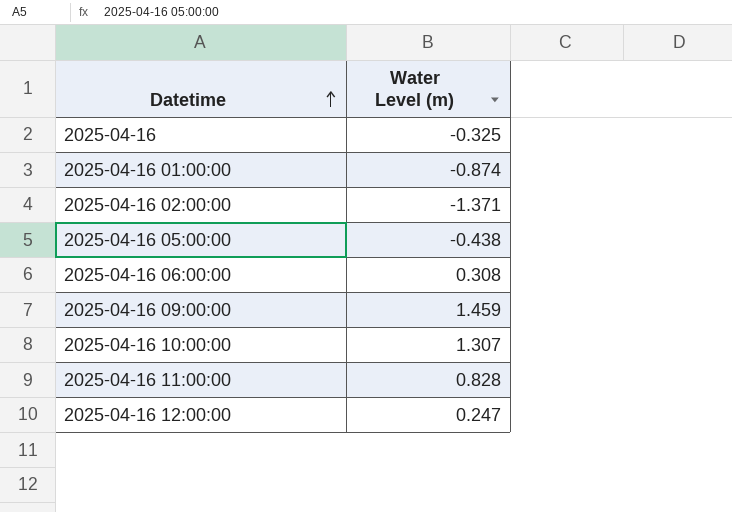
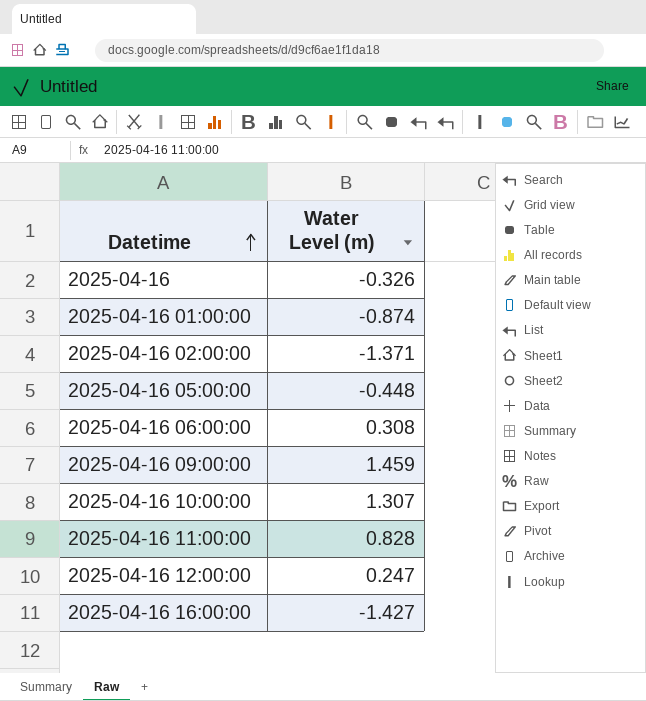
2025-04-16 | Water Level (m): -0.325 -> -0.326
2025-04-16 05:00:00 | Water Level (m): -0.438 -> -0.448
row 2025-04-16 16:00:00: none -> -1.427

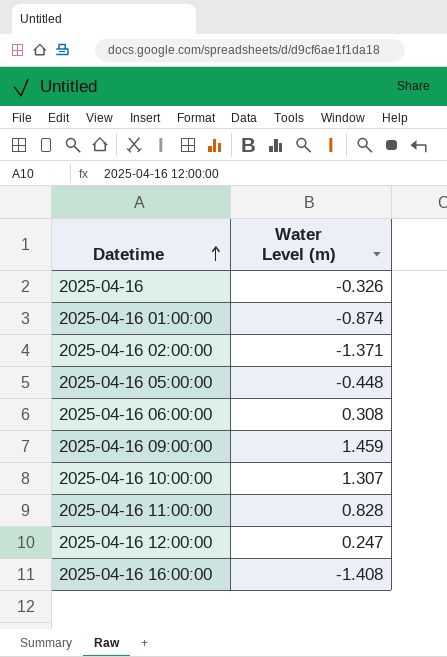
2025-04-16 16:00:00 | Water Level (m): -1.427 -> -1.408

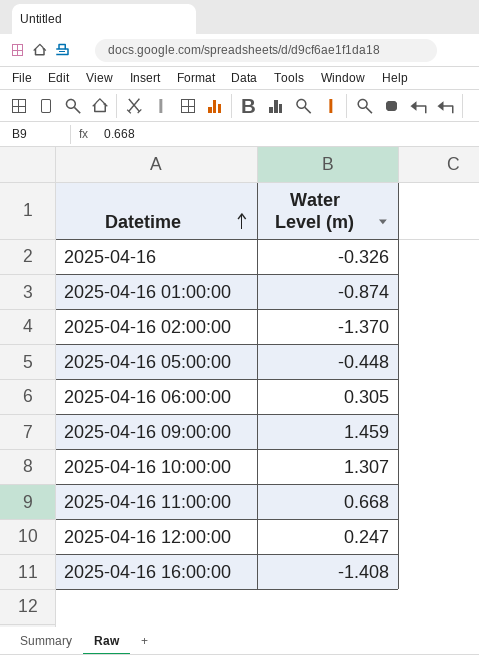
2025-04-16 02:00:00 | Water Level (m): -1.371 -> -1.370
2025-04-16 06:00:00 | Water Level (m): 0.308 -> 0.305
2025-04-16 11:00:00 | Water Level (m): 0.828 -> 0.668

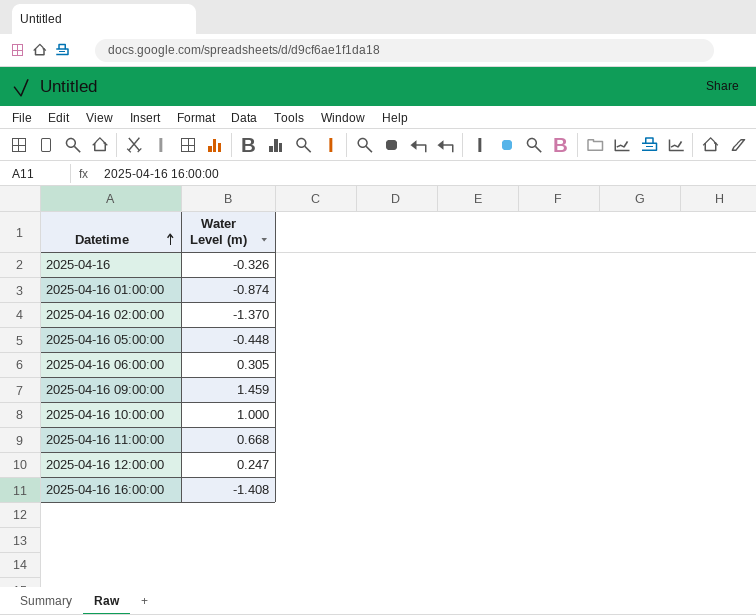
2025-04-16 10:00:00 | Water Level (m): 1.307 -> 1.000

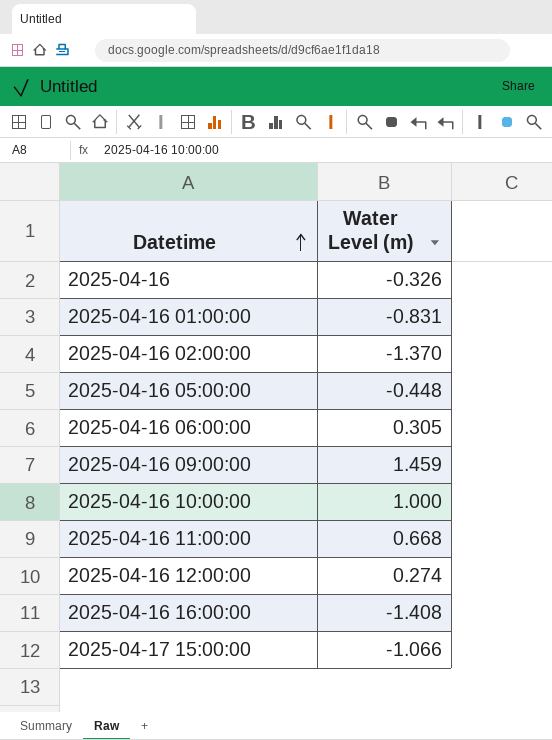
2025-04-16 01:00:00 | Water Level (m): -0.874 -> -0.831
2025-04-16 12:00:00 | Water Level (m): 0.247 -> 0.274
row 2025-04-17 15:00:00: none -> -1.066

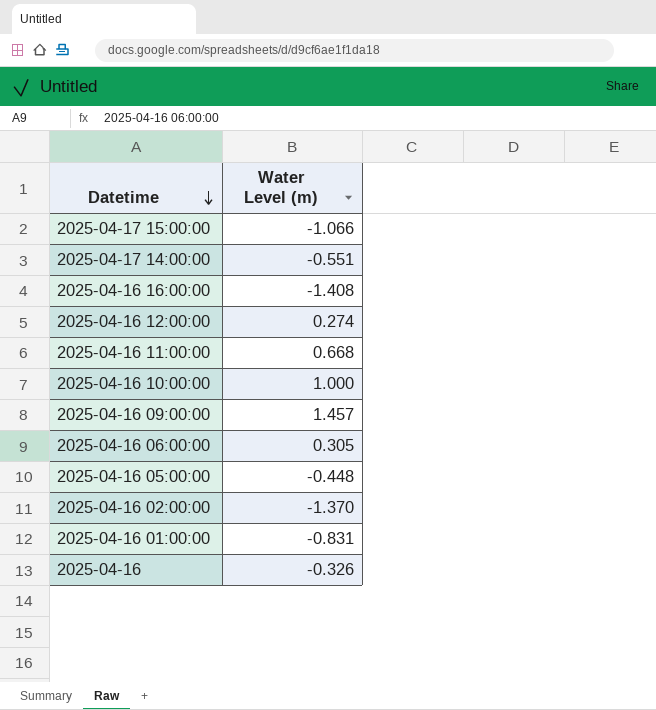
row order: Datetime ascending -> Datetime descending
row 2025-04-17 14:00:00: none -> -0.551
2025-04-16 09:00:00 | Water Level (m): 1.459 -> 1.457

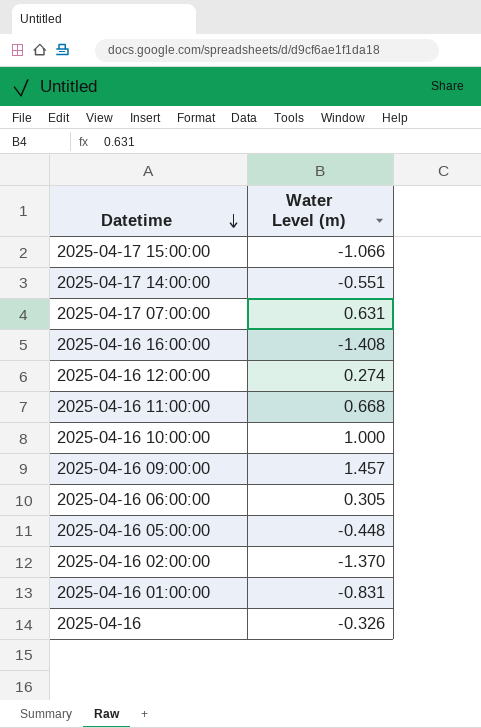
row 2025-04-17 07:00:00: none -> 0.631

